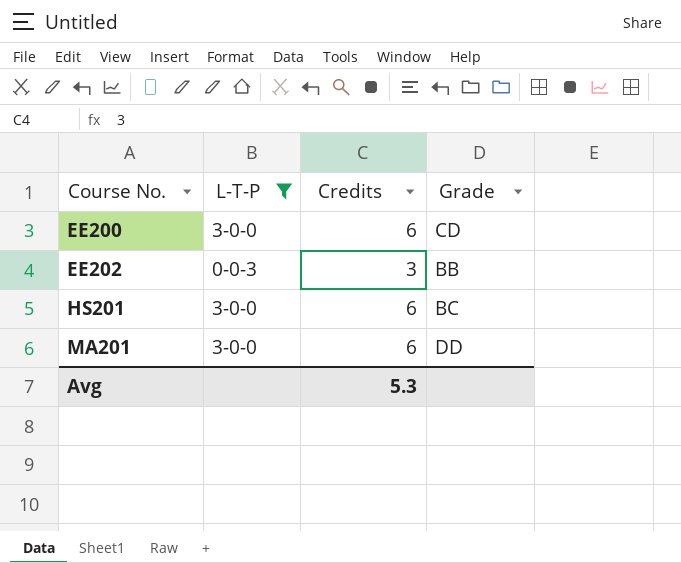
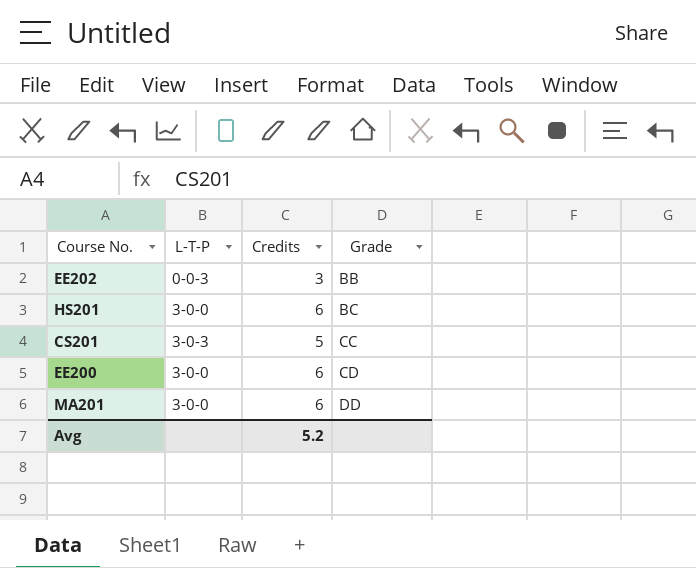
filter: L-T-P != 3-0-3 -> none
row order: Course No. ascending -> Grade ascending
Avg | Credits: 5.3 -> 5.2

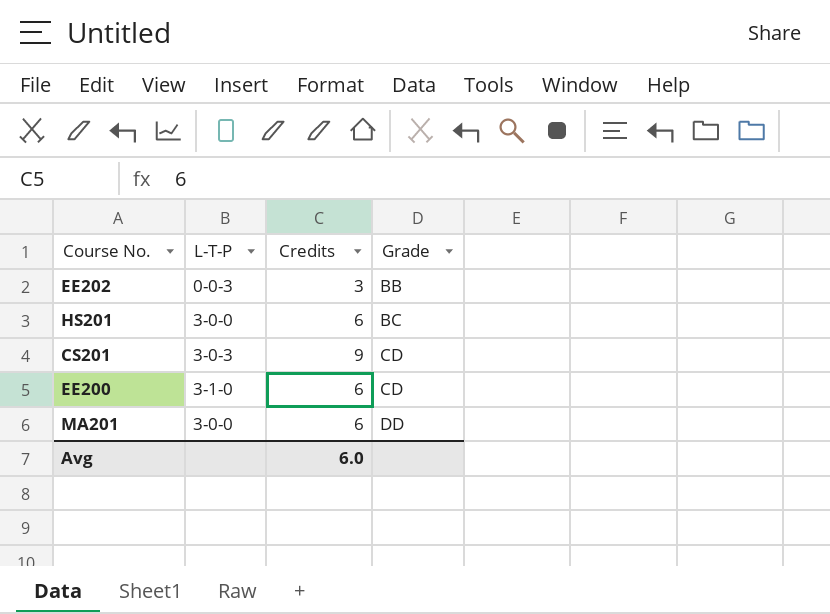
CS201 | Credits: 5 -> 9
CS201 | Grade: CC -> CD
EE200 | L-T-P: 3-0-0 -> 3-1-0
Avg | Credits: 5.2 -> 6.0

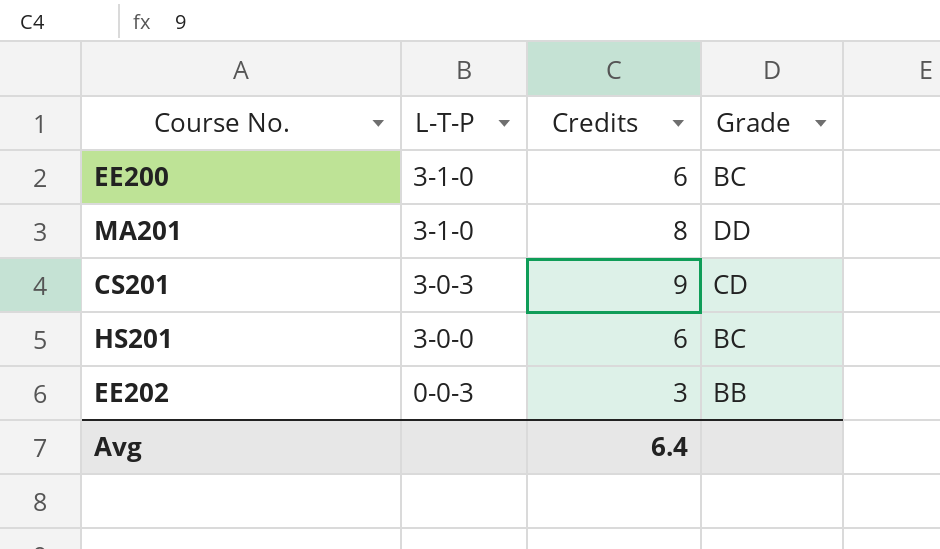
row order: Grade ascending -> L-T-P descending
EE200 | Grade: CD -> BC
MA201 | L-T-P: 3-0-0 -> 3-1-0
MA201 | Credits: 6 -> 8
Avg | Credits: 6.0 -> 6.4

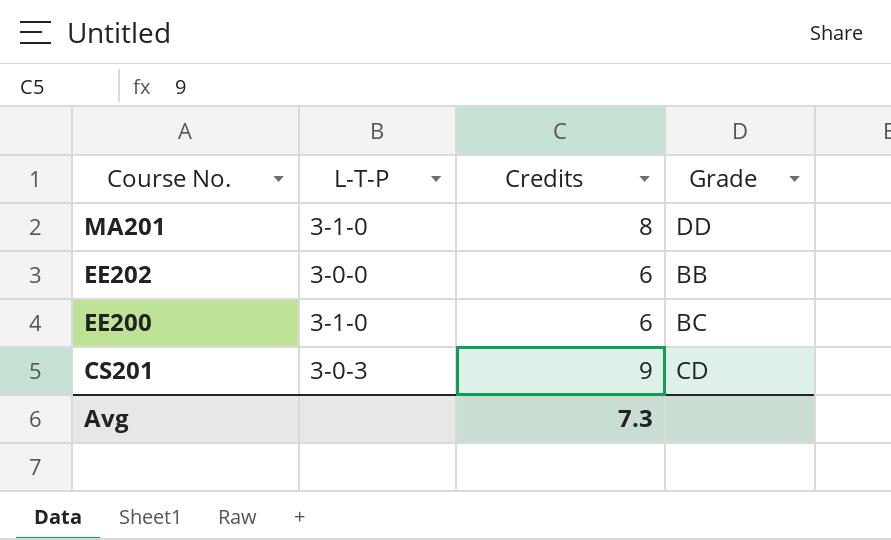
row order: L-T-P descending -> Course No. descending
row HS201: 3-0-0 | 6 | BC -> none
EE202 | L-T-P: 0-0-3 -> 3-0-0
EE202 | Credits: 3 -> 6
Avg | Credits: 6.4 -> 7.3

